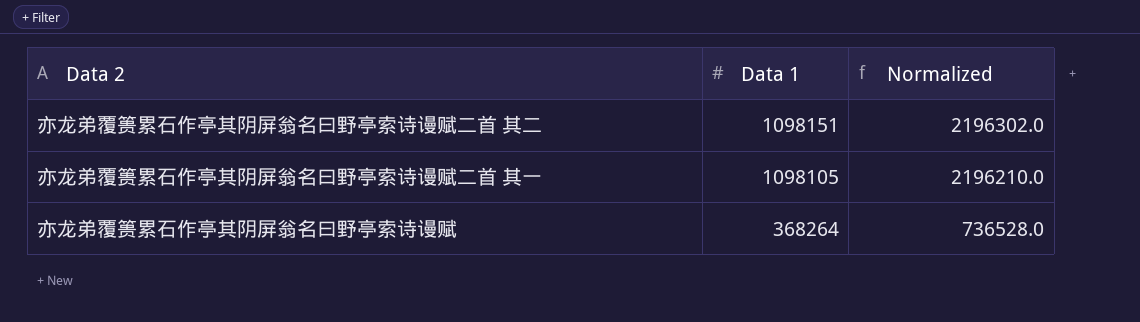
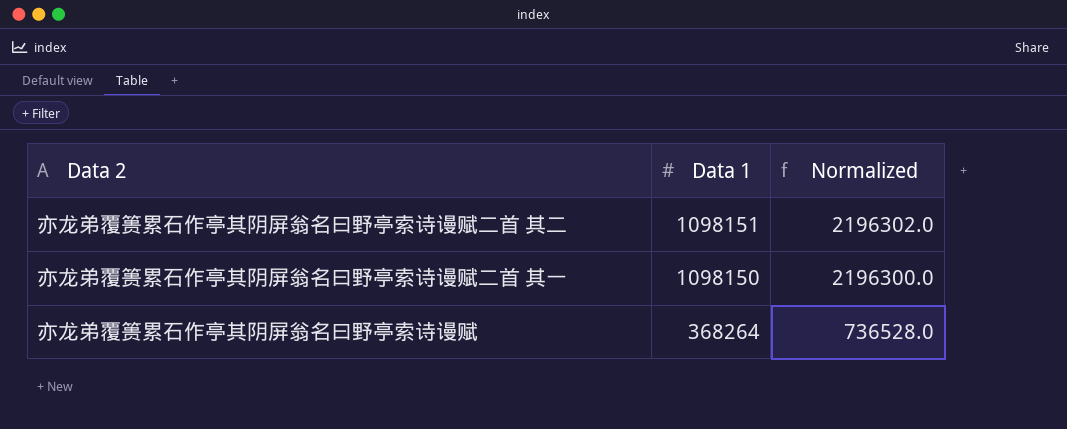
亦龙弟覆篑累石作亭其阴屏翁名曰野亭索诗谩赋二首 其一 | Data 1: 1098105 -> 1098150
亦龙弟覆篑累石作亭其阴屏翁名曰野亭索诗谩赋二首 其一 | Normalized: 2196210.0 -> 2196300.0

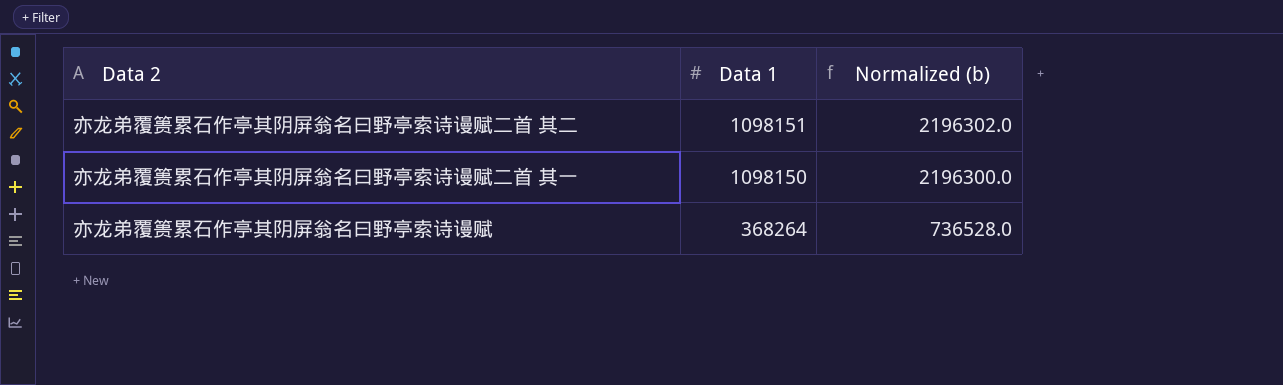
column name: Normalized -> Normalized (b)

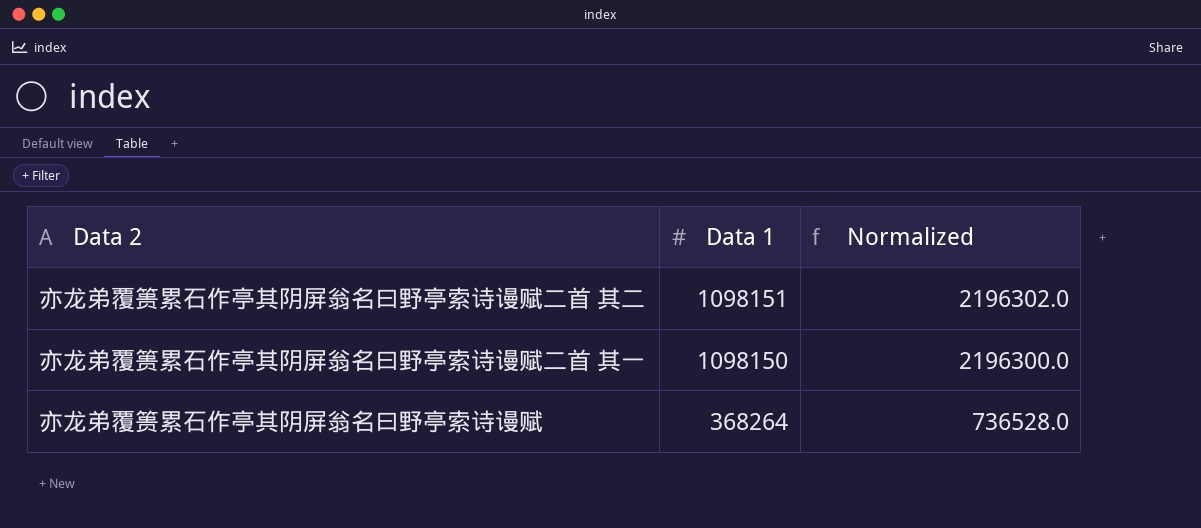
column name: Normalized (b) -> Normalized

